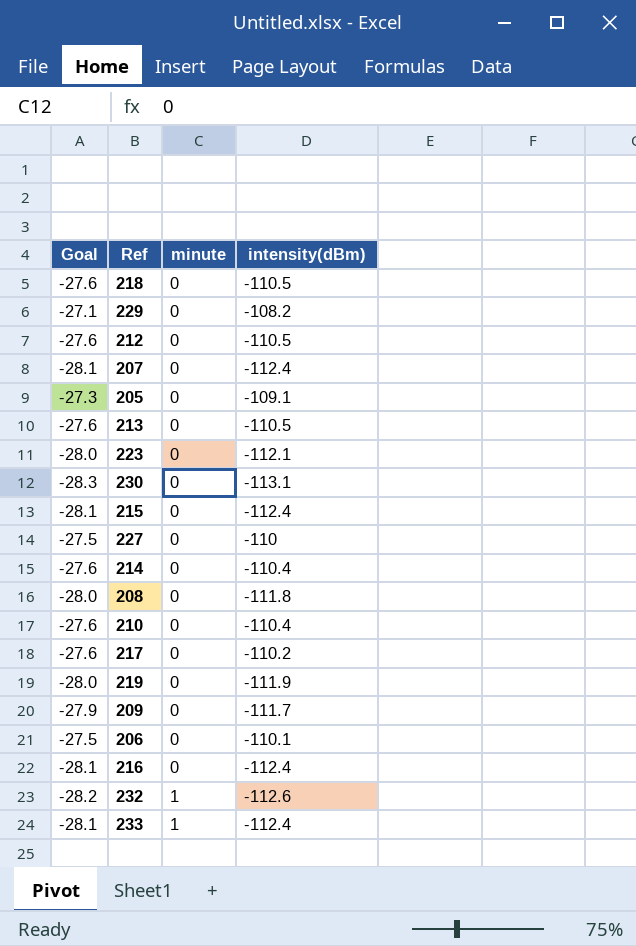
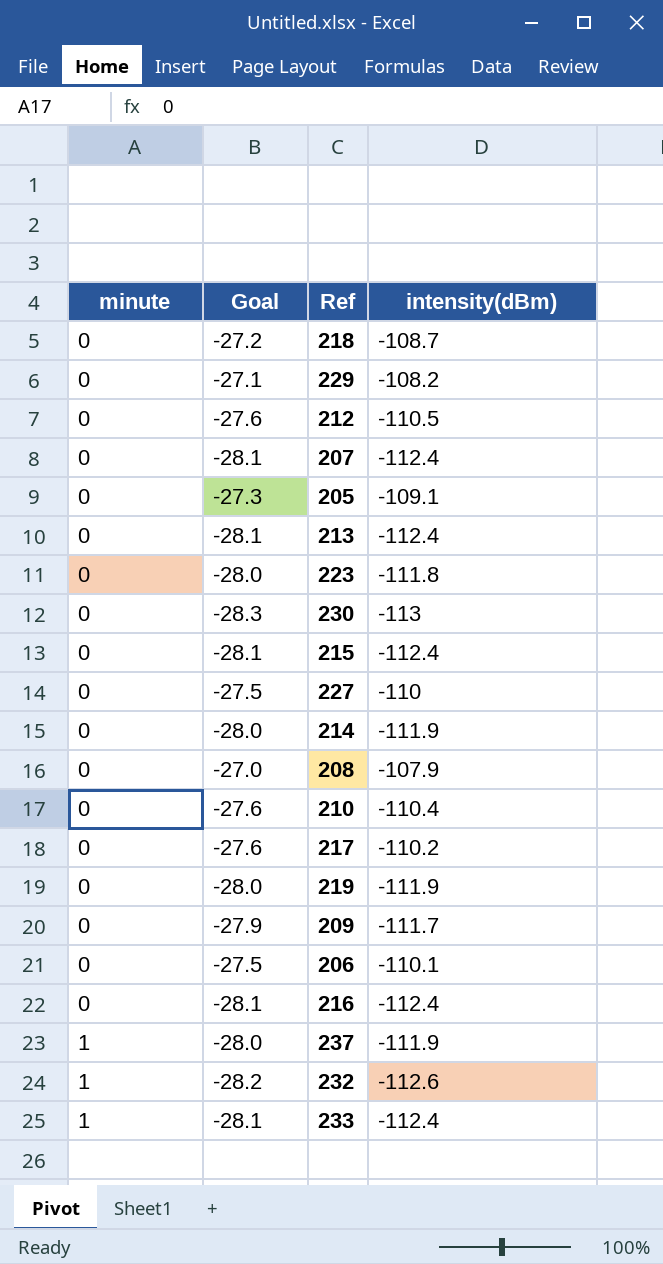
column minute | position: 3 -> 1
218 | Goal: -27.6 -> -27.2
218 | intensity(dBm): -110.5 -> -108.7
213 | Goal: -27.6 -> -28.1
213 | intensity(dBm): -110.5 -> -112.4
223 | intensity(dBm): -112.1 -> -111.8
230 | intensity(dBm): -113.1 -> -113
214 | Goal: -27.6 -> -28.0
214 | intensity(dBm): -110.4 -> -111.9
208 | Goal: -28.0 -> -27.0
208 | intensity(dBm): -111.8 -> -107.9
row 237: none -> 1 | -28.0 | -111.9

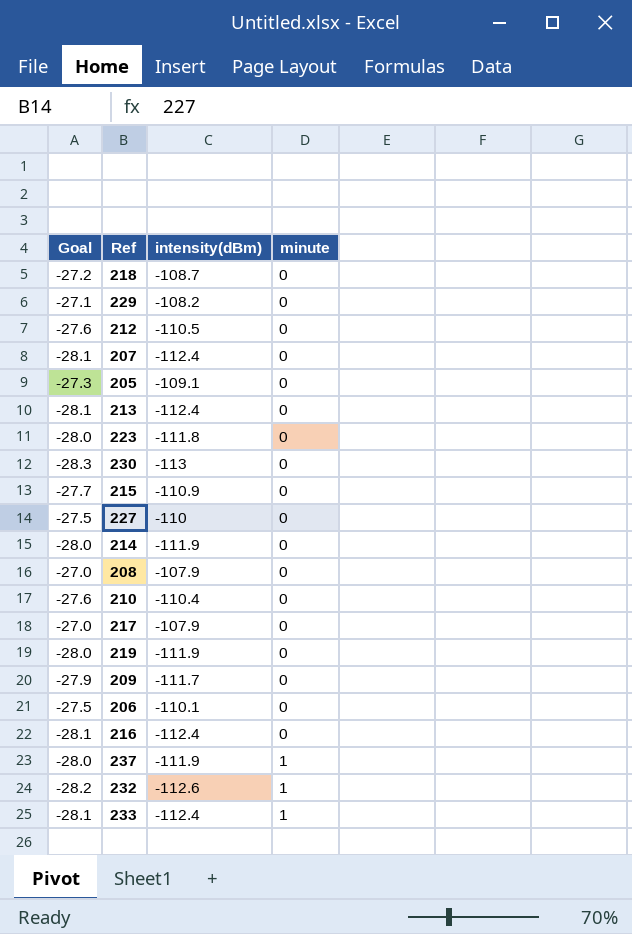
column minute | position: 1 -> 4
215 | Goal: -28.1 -> -27.7
215 | intensity(dBm): -112.4 -> -110.9
217 | Goal: -27.6 -> -27.0
217 | intensity(dBm): -110.2 -> -107.9

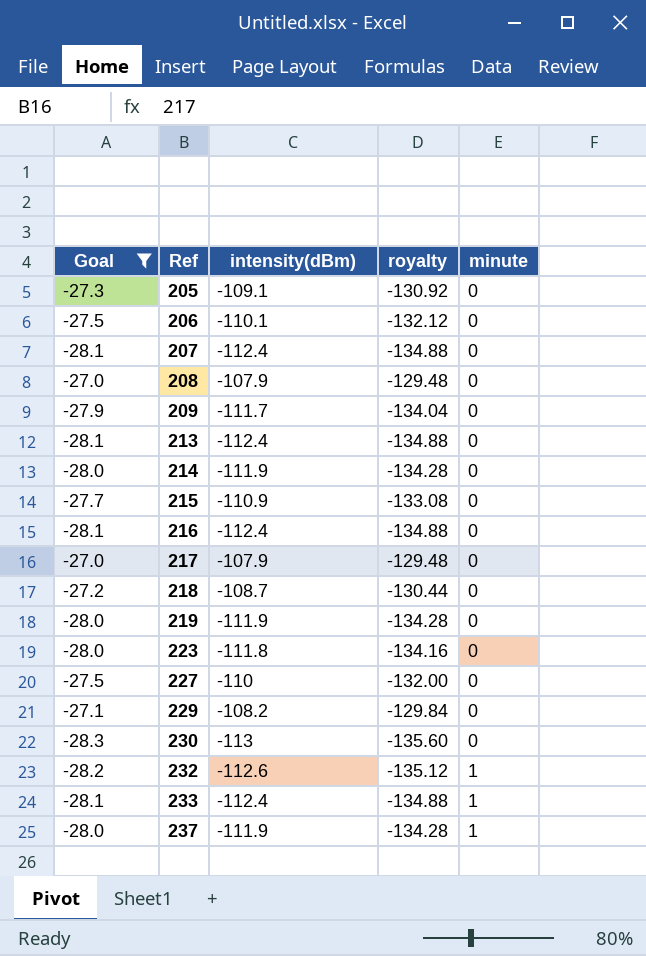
filter: none -> Goal != -27.6
row order: minute ascending -> Ref ascending
column royalty | formula: none -> [intensity(dBm)] * 1.2

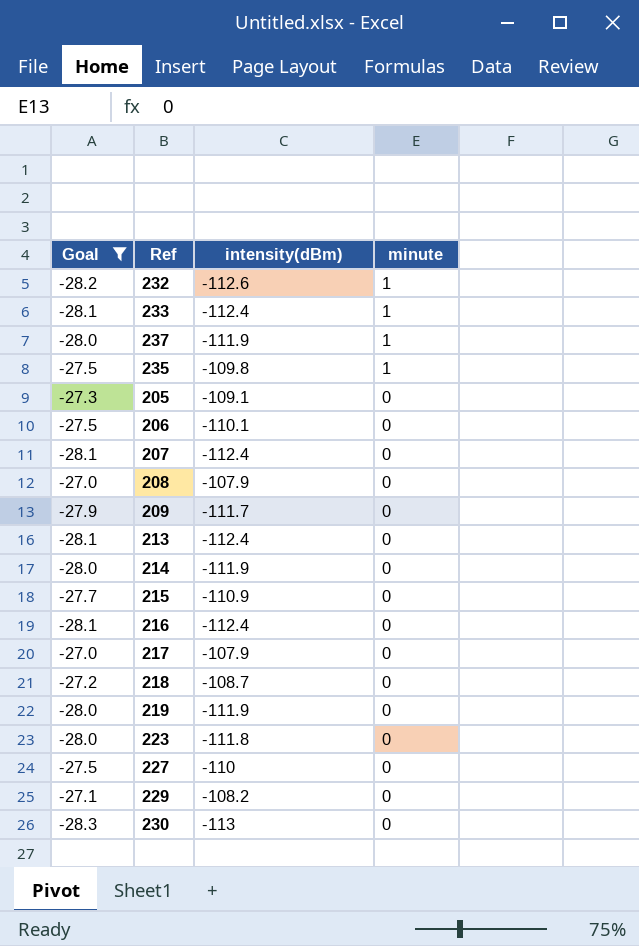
row order: Ref ascending -> minute descending
column royalty | formula: [intensity(dBm)] * 1.2 -> none
row 235: none -> -27.5 | -109.8 | 1

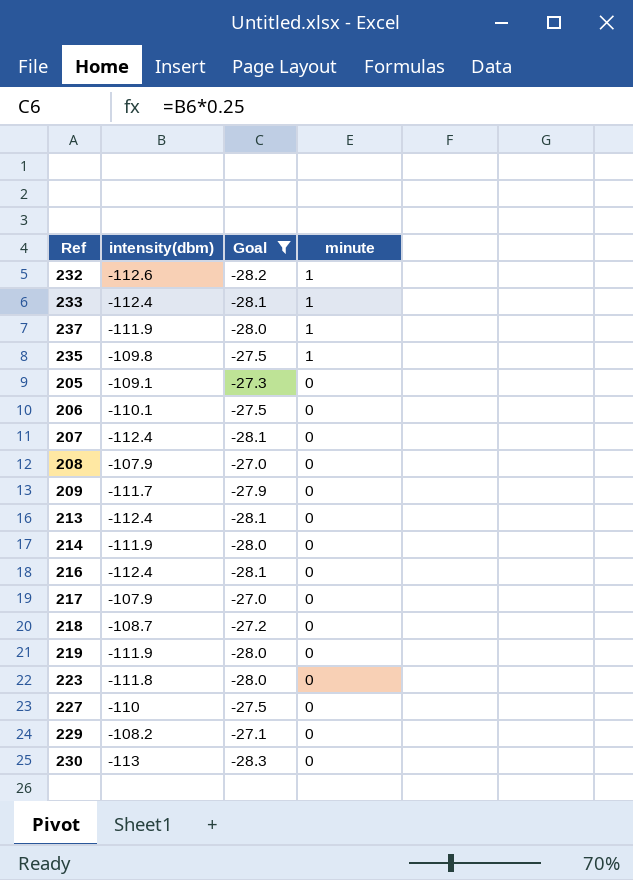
column name: intensity(dBm) -> intensity(dbm)
column Goal | position: 1 -> 3
row 215: -27.7 | -110.9 | 0 -> none

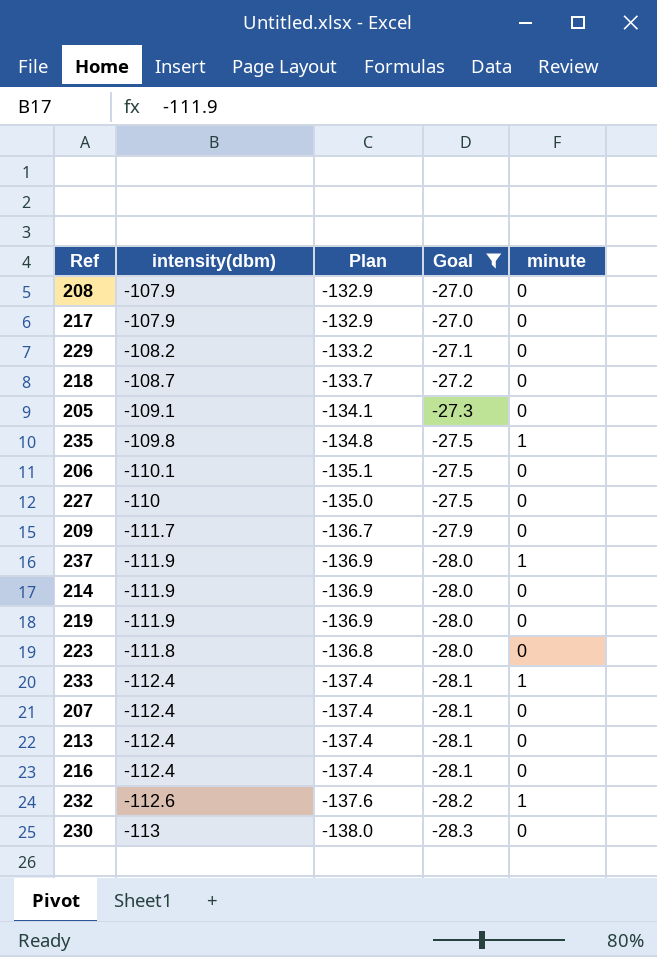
row order: minute descending -> Goal descending
column Plan | formula: none -> [intensity(dbm)] - 25

